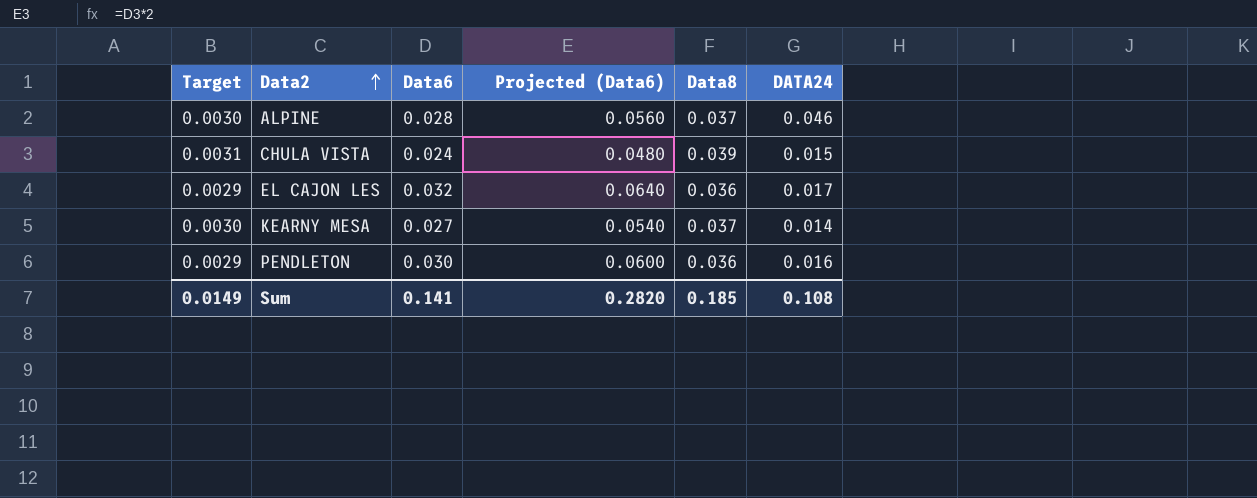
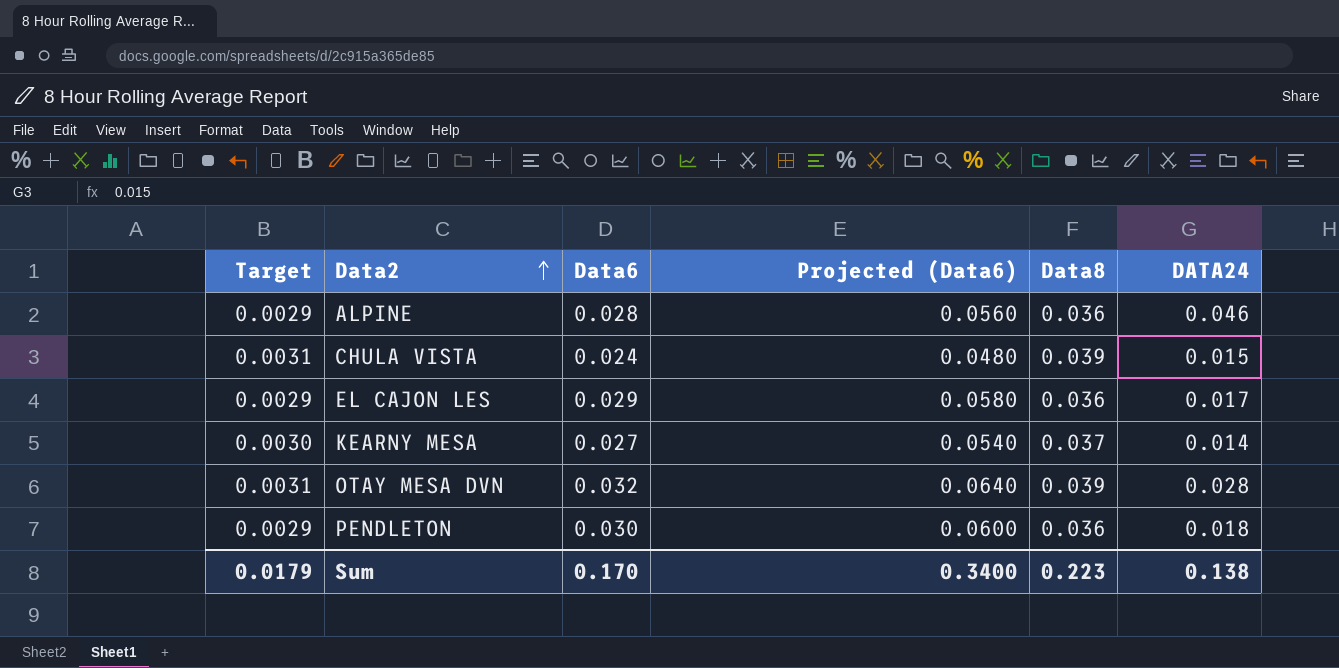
ALPINE | Target: 0.0030 -> 0.0029
ALPINE | Data8: 0.037 -> 0.036
EL CAJON LES | Data6: 0.032 -> 0.029
EL CAJON LES | Projected (Data6): 0.0640 -> 0.0580
row OTAY MESA DVN: none -> 0.0031 | 0.032 | 0.0640 | 0.039 | 0.028
PENDLETON | DATA24: 0.016 -> 0.018
Sum | Target: 0.0149 -> 0.0179
Sum | Data6: 0.141 -> 0.170
Sum | Projected (Data6): 0.2820 -> 0.3400
Sum | Data8: 0.185 -> 0.223
Sum | DATA24: 0.108 -> 0.138

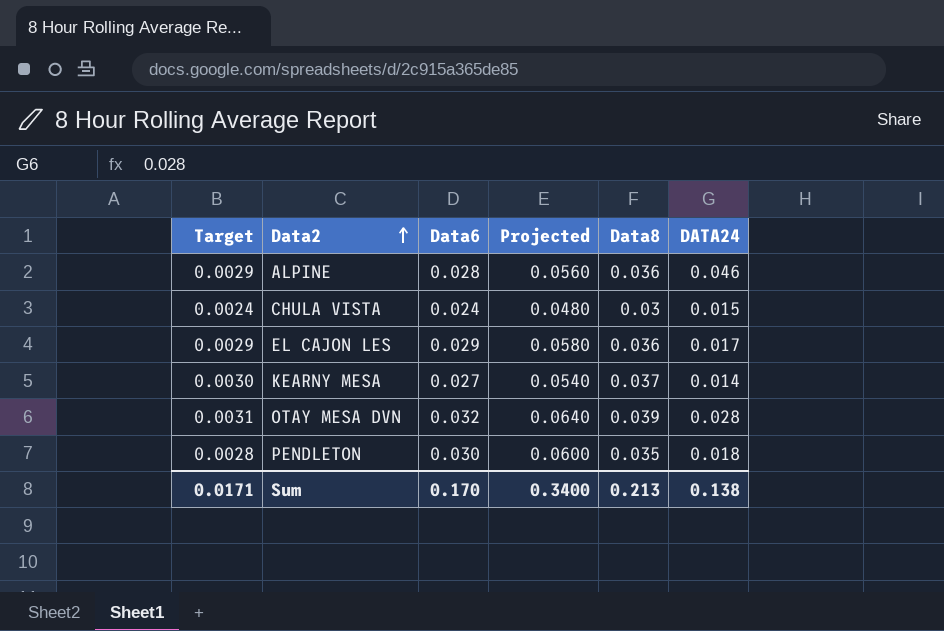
column name: Projected (Data6) -> Projected
CHULA VISTA | Target: 0.0031 -> 0.0024
CHULA VISTA | Data8: 0.039 -> 0.03
PENDLETON | Target: 0.0029 -> 0.0028
PENDLETON | Data8: 0.036 -> 0.035
Sum | Target: 0.0179 -> 0.0171
Sum | Data8: 0.223 -> 0.213

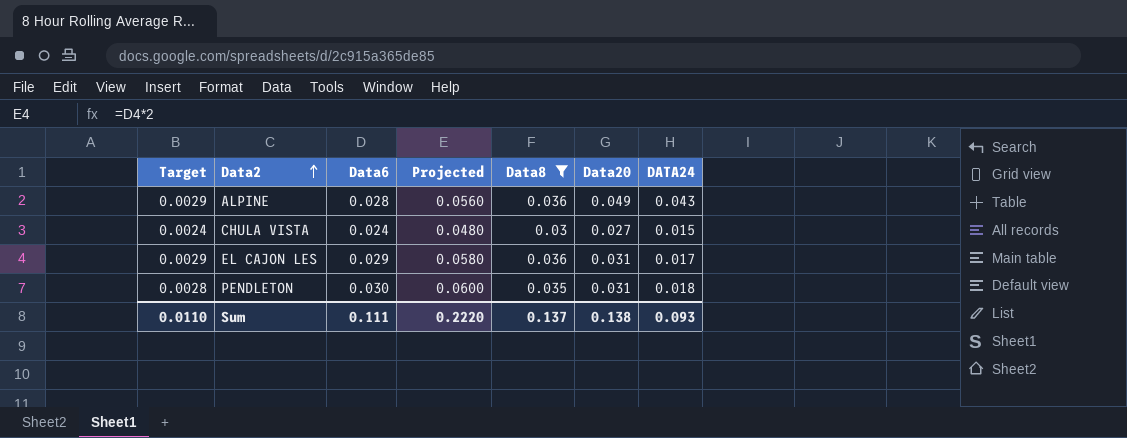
filter: none -> Data8 <= 0.036
column Data20 | position: none -> 6
ALPINE | DATA24: 0.046 -> 0.043
Sum | Target: 0.0171 -> 0.0110
Sum | Data6: 0.170 -> 0.111
Sum | Projected: 0.3400 -> 0.2220
Sum | Data8: 0.213 -> 0.137
Sum | DATA24: 0.138 -> 0.093

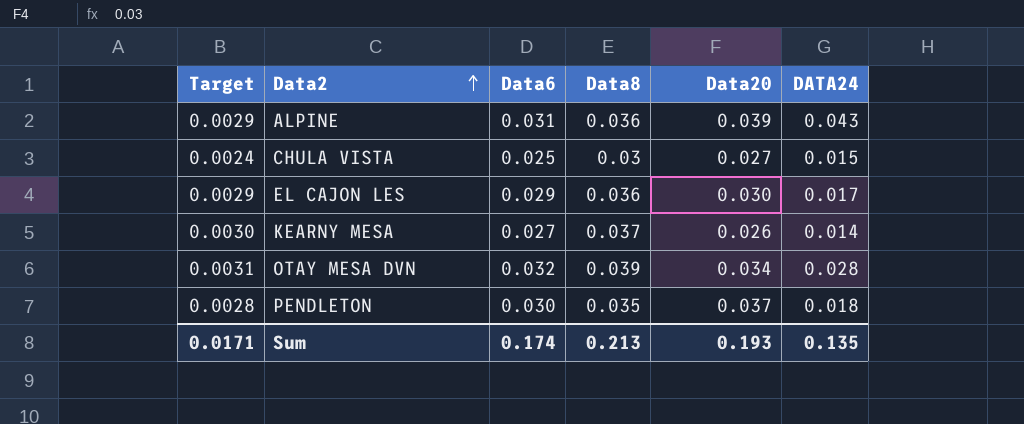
filter: Data8 <= 0.036 -> none
column Projected | formula: [Data6] * 2 -> none
ALPINE | Data6: 0.028 -> 0.031
ALPINE | Data20: 0.049 -> 0.039
CHULA VISTA | Data6: 0.024 -> 0.025
EL CAJON LES | Data20: 0.031 -> 0.030
PENDLETON | Data20: 0.031 -> 0.037
Sum | Target: 0.0110 -> 0.0171
Sum | Data6: 0.111 -> 0.174
Sum | Data8: 0.137 -> 0.213
Sum | Data20: 0.138 -> 0.193
Sum | DATA24: 0.093 -> 0.135

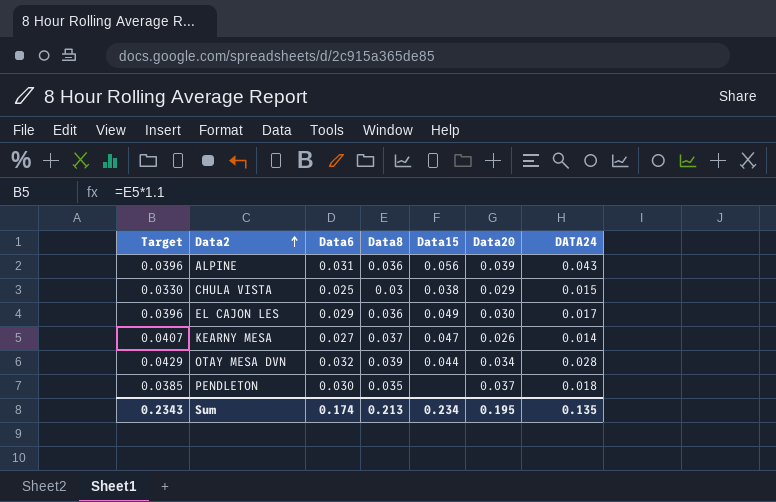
column Target | formula: [Data8] * 0.08 -> [Data8] * 1.1
column Data15 | position: none -> 5
CHULA VISTA | Data20: 0.027 -> 0.029
Sum | Target: 0.0171 -> 0.2343
Sum | Data20: 0.193 -> 0.195

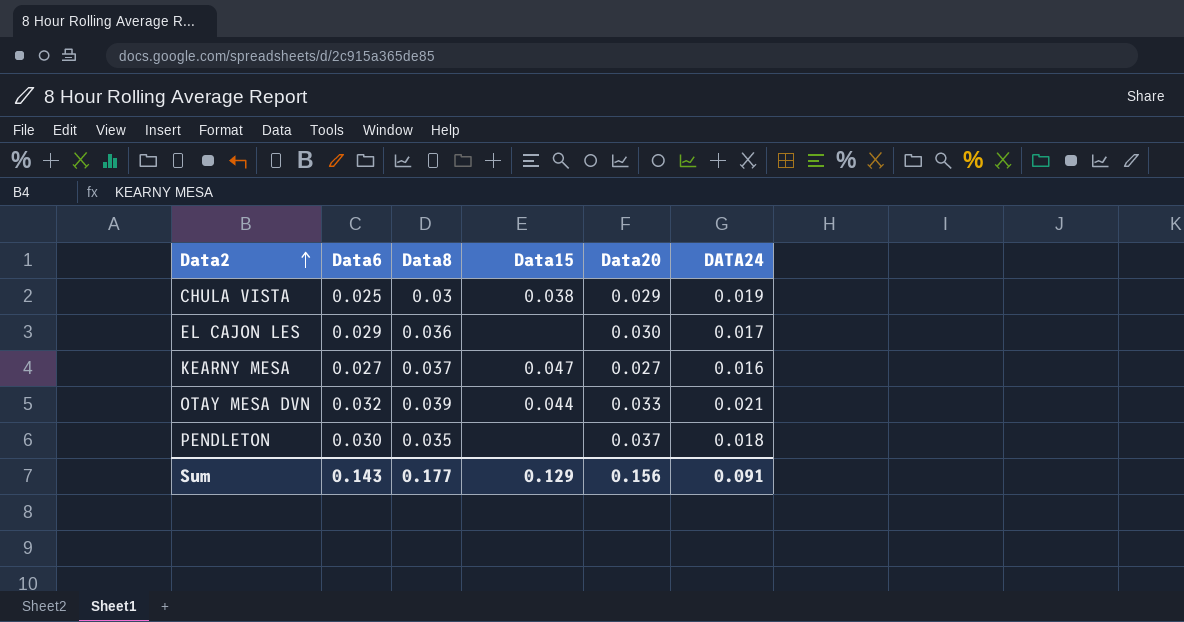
column Target | formula: [Data8] * 1.1 -> none
row ALPINE: 0.0396 | 0.031 | 0.036 | 0.056 | 0.039 | 0.043 -> none
CHULA VISTA | DATA24: 0.015 -> 0.019
EL CAJON LES | Data15: 0.049 -> none
KEARNY MESA | Data20: 0.026 -> 0.027
KEARNY MESA | DATA24: 0.014 -> 0.016
OTAY MESA DVN | Data20: 0.034 -> 0.033
OTAY MESA DVN | DATA24: 0.028 -> 0.021
Sum | Data6: 0.174 -> 0.143
Sum | Data8: 0.213 -> 0.177
Sum | Data15: 0.234 -> 0.129
Sum | Data20: 0.195 -> 0.156
Sum | DATA24: 0.135 -> 0.091

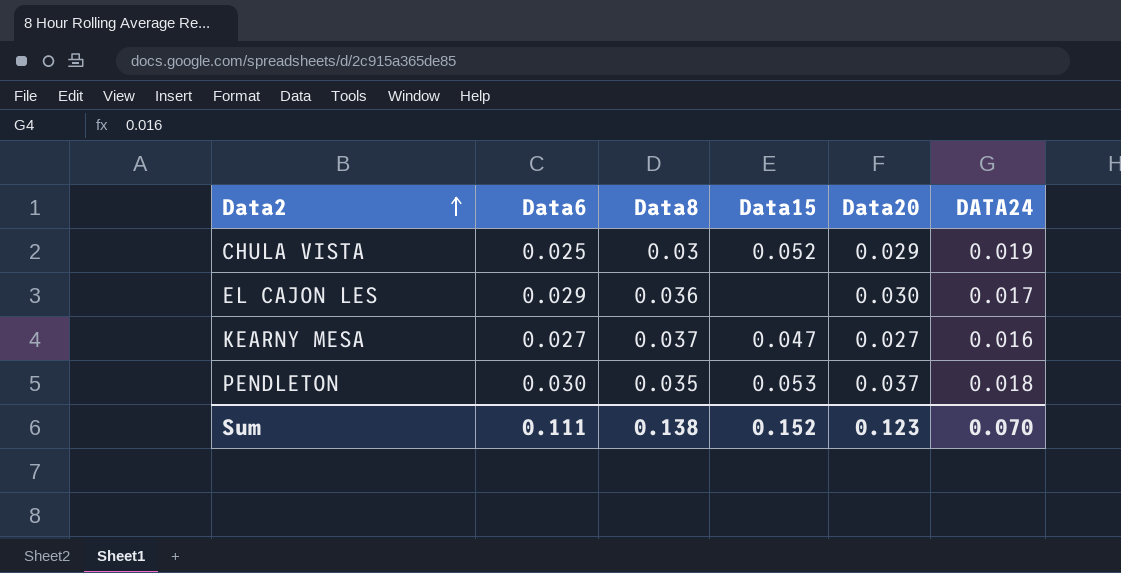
row OTAY MESA DVN: 0.032 | 0.039 | 0.044 | 0.033 | 0.021 -> none
CHULA VISTA | Data15: 0.038 -> 0.052
PENDLETON | Data15: none -> 0.053
Sum | Data6: 0.143 -> 0.111
Sum | Data8: 0.177 -> 0.138
Sum | Data15: 0.129 -> 0.152
Sum | Data20: 0.156 -> 0.123
Sum | DATA24: 0.091 -> 0.070

